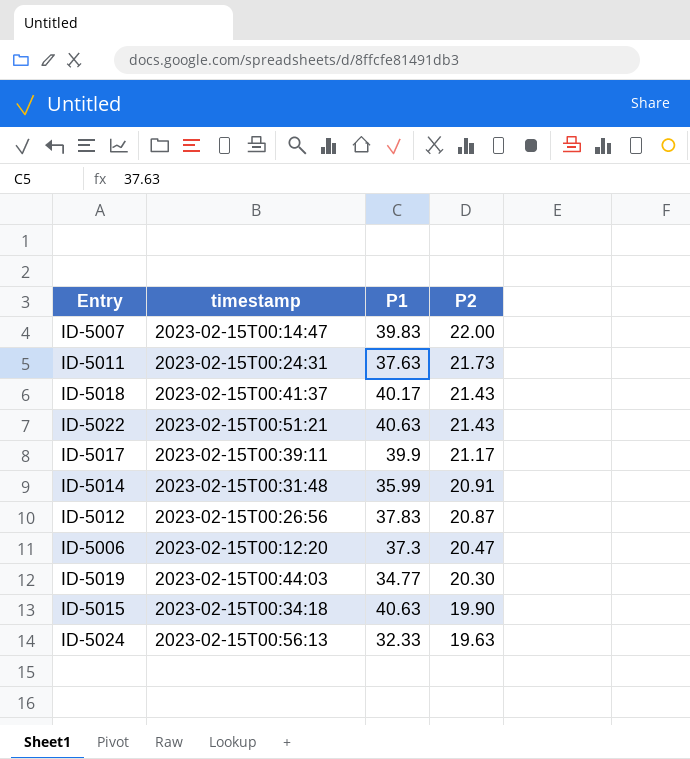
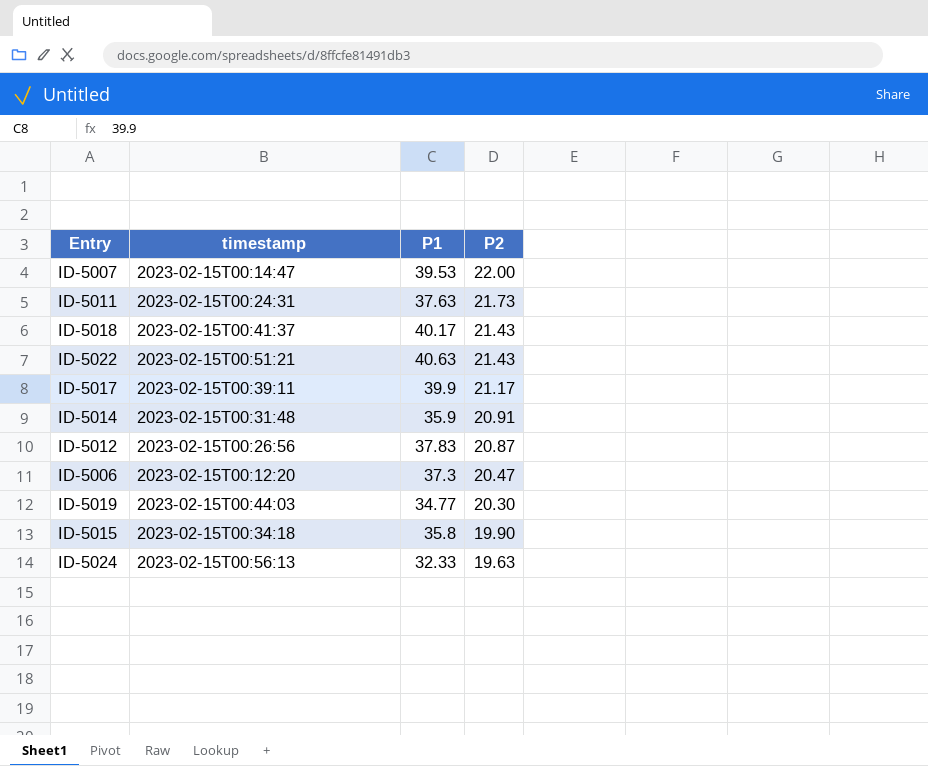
ID-5007 | P1: 39.83 -> 39.53
ID-5014 | P1: 35.99 -> 35.9
ID-5015 | P1: 40.63 -> 35.8

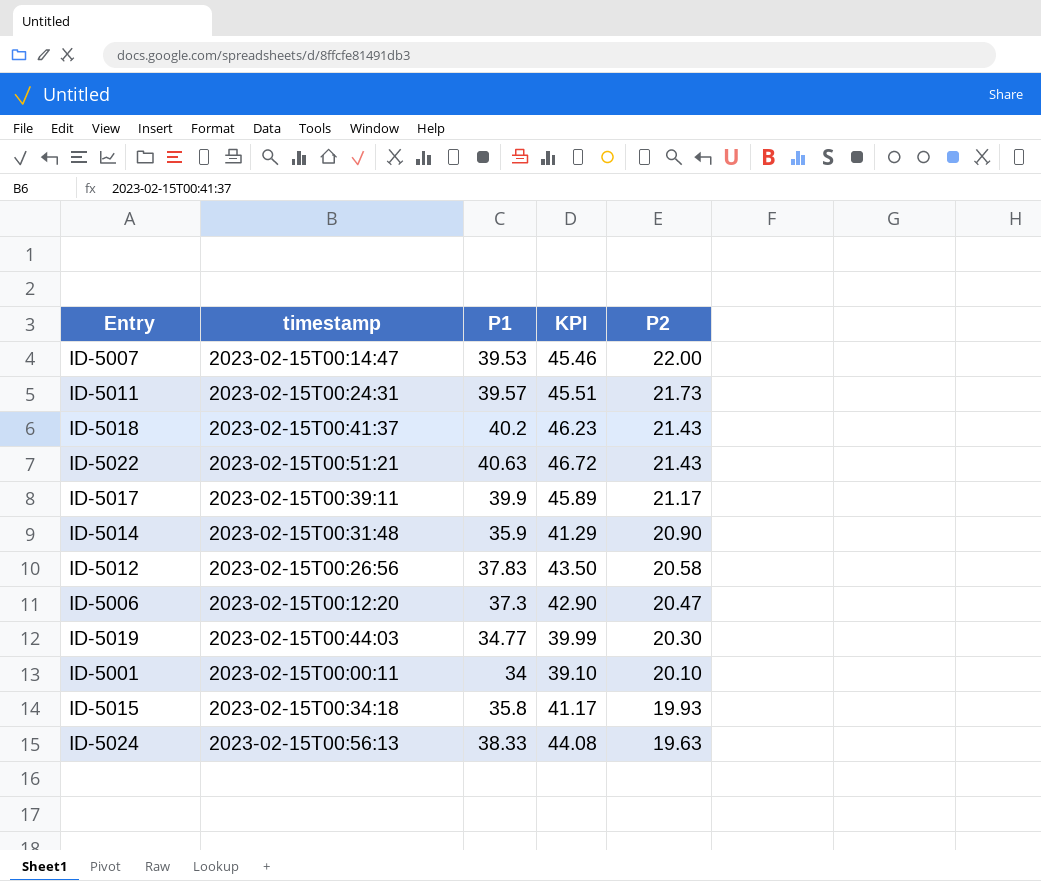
column KPI | formula: none -> [P1] * 1.15
ID-5011 | P1: 37.63 -> 39.57
ID-5018 | P1: 40.17 -> 40.2
ID-5014 | P2: 20.91 -> 20.90
ID-5012 | P2: 20.87 -> 20.58
row ID-5001: none -> 2023-02-15T00:00:11 | 34 | 39.10 | 20.10
ID-5015 | P2: 19.90 -> 19.93
ID-5024 | P1: 32.33 -> 38.33

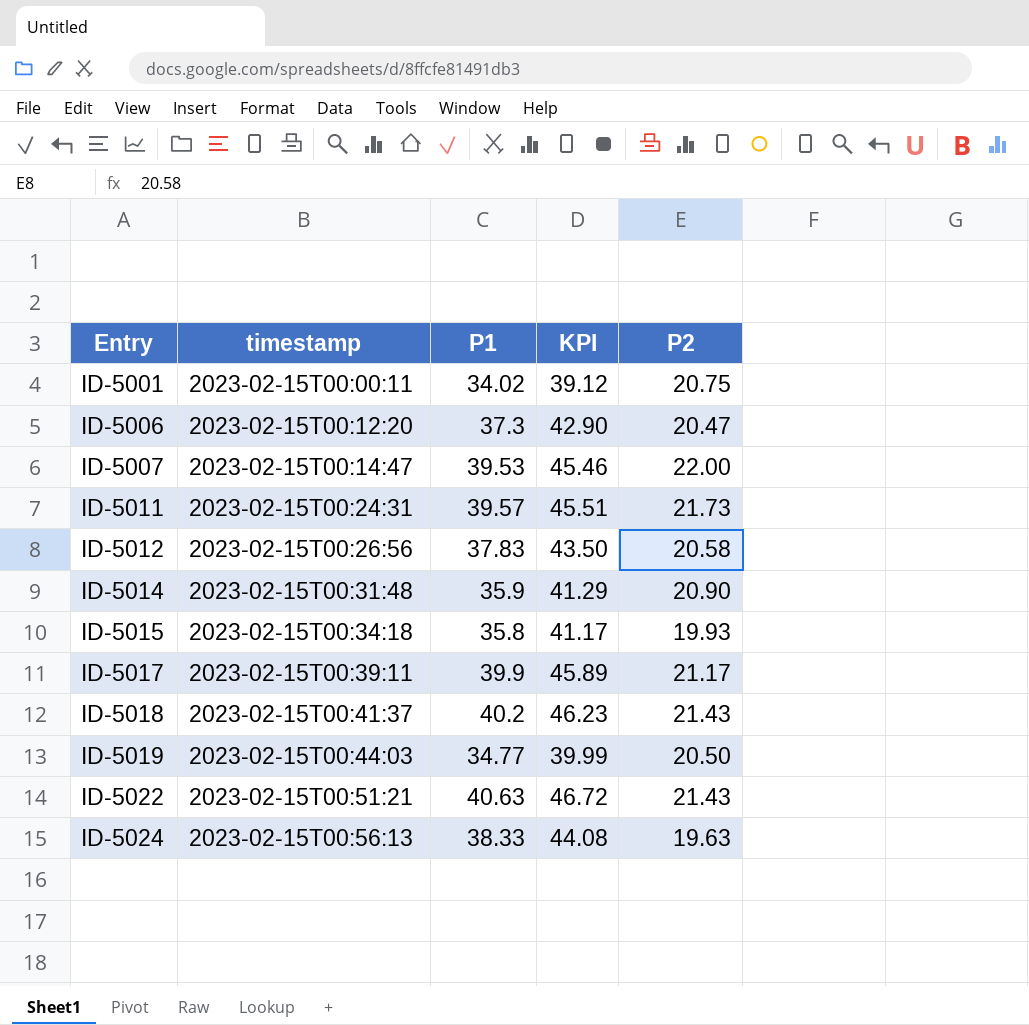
row order: P2 descending -> Entry ascending
ID-5001 | P1: 34 -> 34.02
ID-5001 | KPI: 39.10 -> 39.12
ID-5001 | P2: 20.10 -> 20.75
ID-5019 | P2: 20.30 -> 20.50

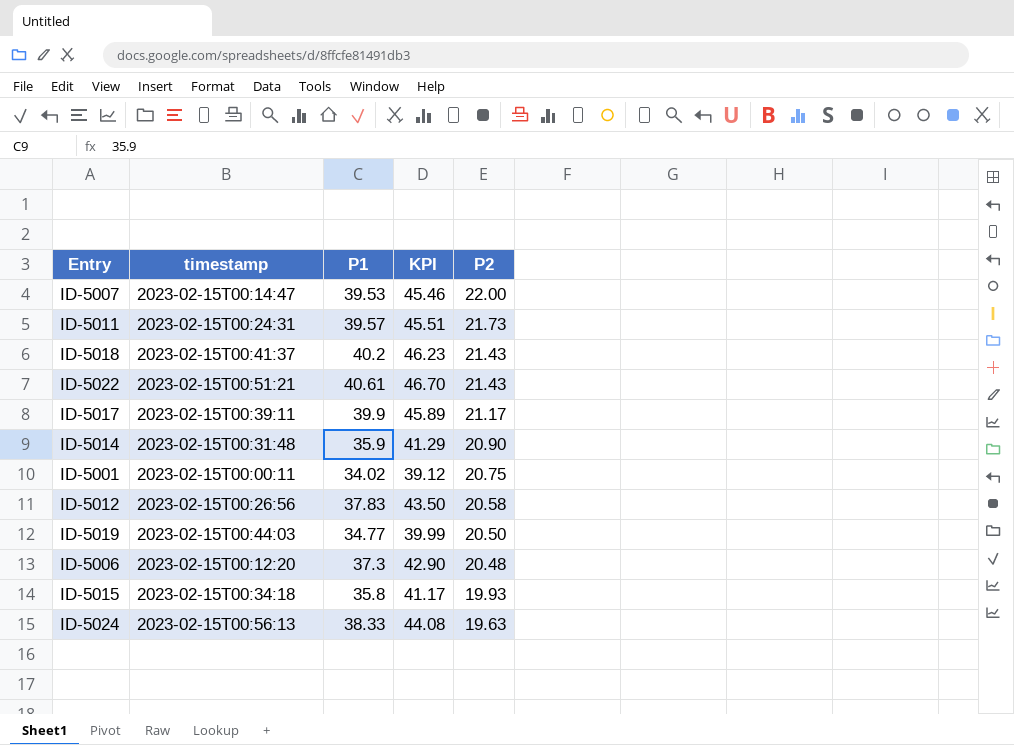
row order: Entry ascending -> P2 descending
ID-5022 | P1: 40.63 -> 40.61
ID-5022 | KPI: 46.72 -> 46.70
ID-5006 | P2: 20.47 -> 20.48

